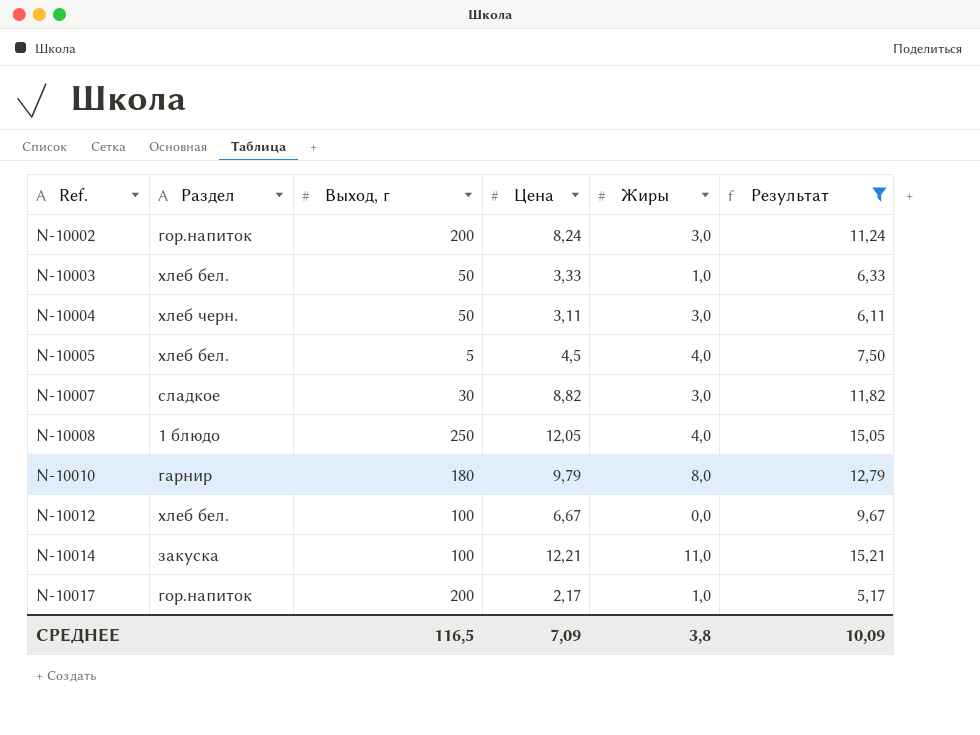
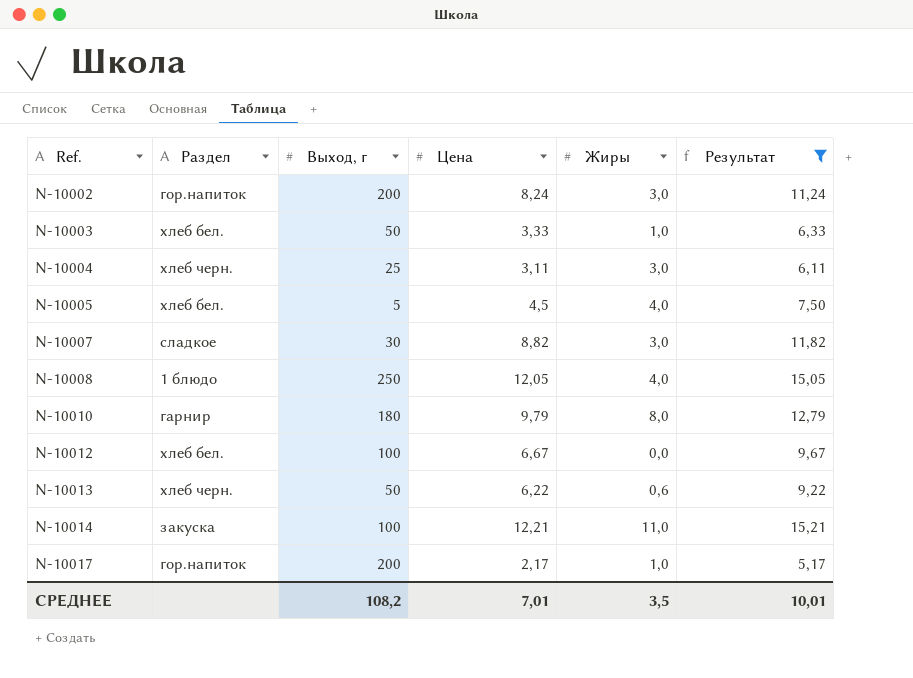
N-10004 | Выход, г: 50 -> 25
row N-10013: none -> хлеб черн. | 50 | 6,22 | 0,6 | 9,22
СРЕДНЕЕ | Выход, г: 116,5 -> 108,2
СРЕДНЕЕ | Цена: 7,09 -> 7,01
СРЕДНЕЕ | Жиры: 3,8 -> 3,5
СРЕДНЕЕ | Результат: 10,09 -> 10,01

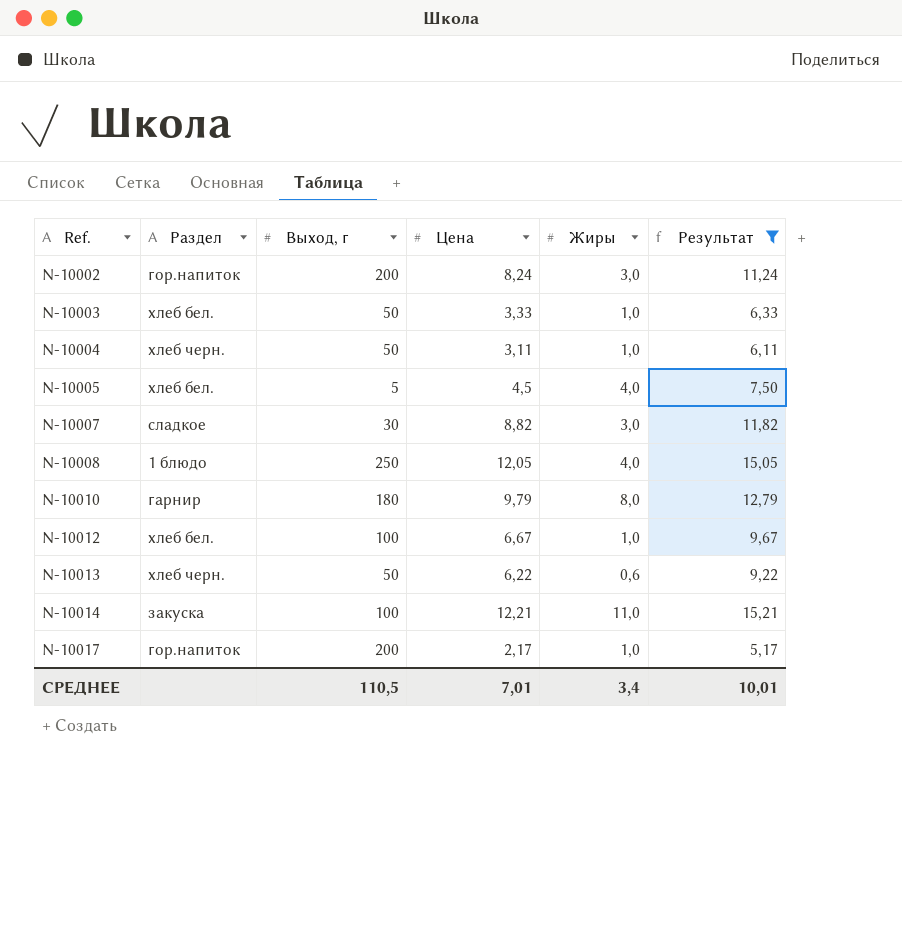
N-10004 | Выход, г: 25 -> 50
N-10004 | Жиры: 3,0 -> 1,0
N-10012 | Жиры: 0,0 -> 1,0
СРЕДНЕЕ | Выход, г: 108,2 -> 110,5
СРЕДНЕЕ | Жиры: 3,5 -> 3,4

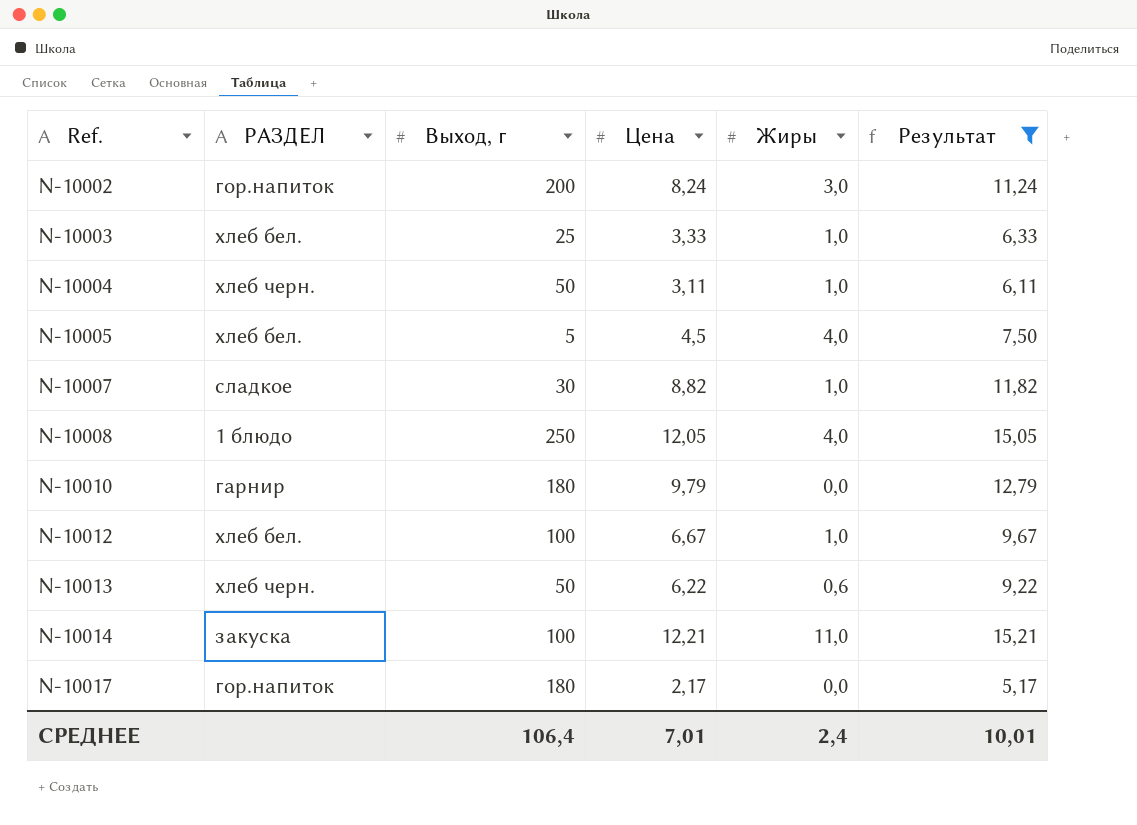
column name: Раздел -> РАЗДЕЛ
N-10003 | Выход, г: 50 -> 25
N-10007 | Жиры: 3,0 -> 1,0
N-10010 | Жиры: 8,0 -> 0,0
N-10017 | Выход, г: 200 -> 180
N-10017 | Жиры: 1,0 -> 0,0
СРЕДНЕЕ | Выход, г: 110,5 -> 106,4
СРЕДНЕЕ | Жиры: 3,4 -> 2,4

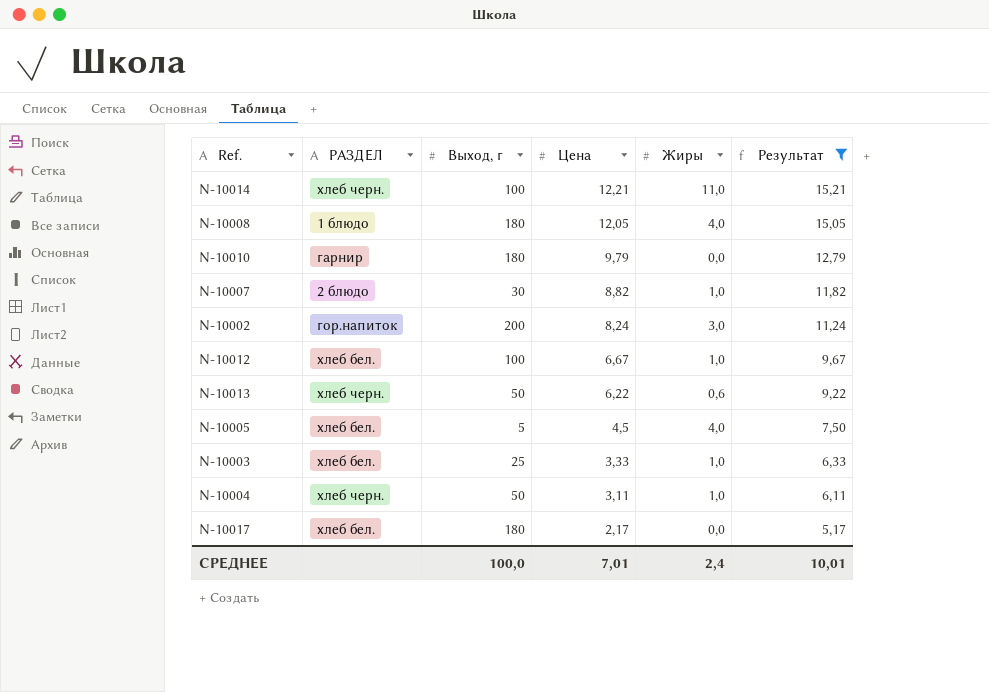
row order: Ref. ascending -> Цена descending
N-10014 | РАЗДЕЛ: закуска -> хлеб черн.
N-10008 | Выход, г: 250 -> 180
N-10007 | РАЗДЕЛ: сладкое -> 2 блюдо
N-10017 | РАЗДЕЛ: гор.напиток -> хлеб бел.
СРЕДНЕЕ | Выход, г: 106,4 -> 100,0

